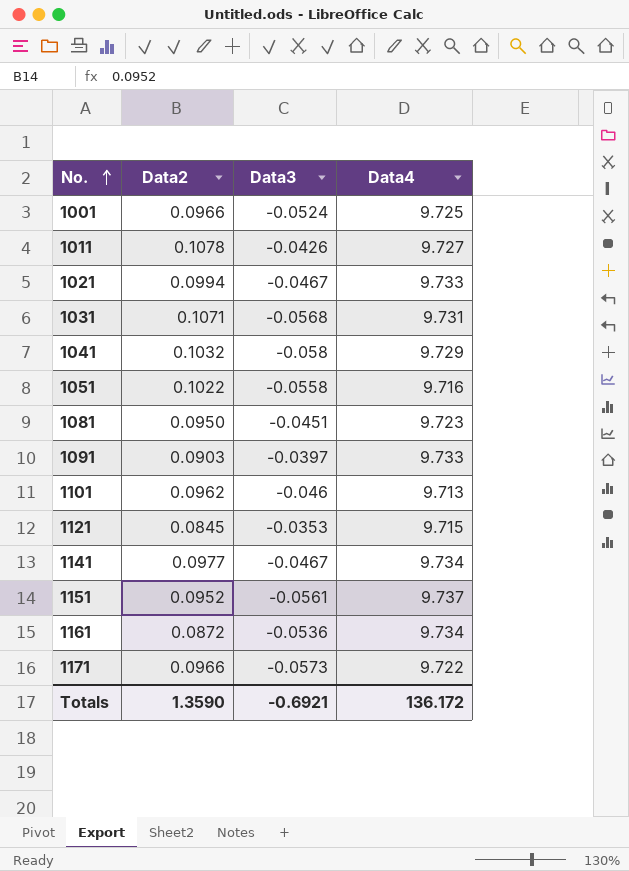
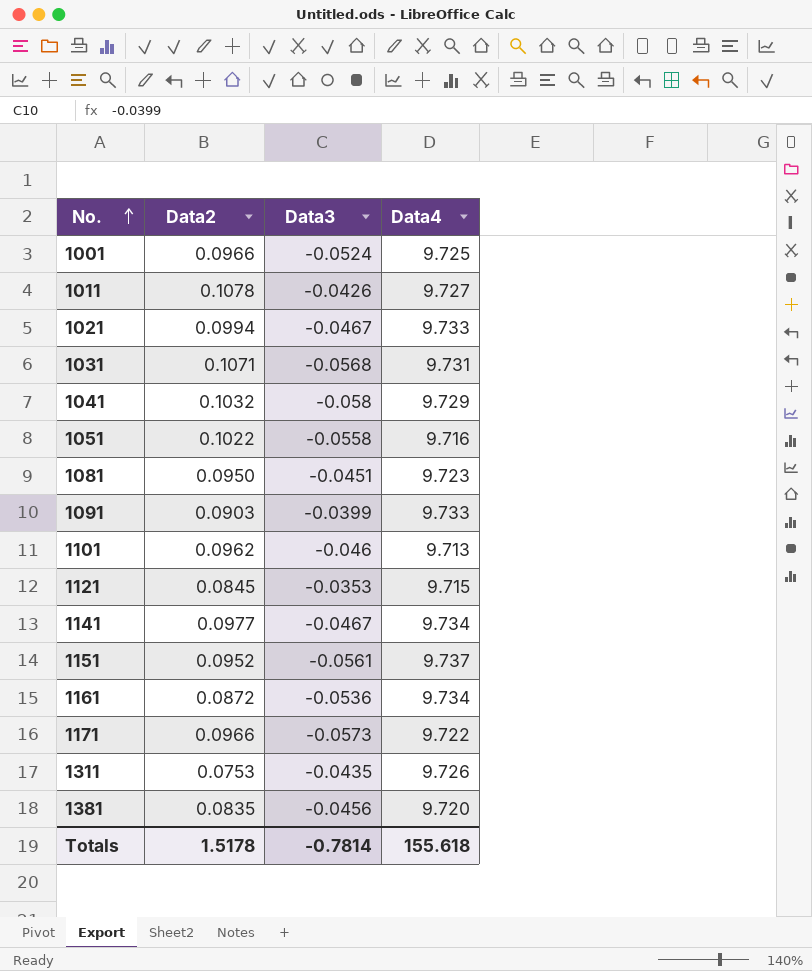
1091 | Data3: -0.0397 -> -0.0399
row 1311: none -> 0.0753 | -0.0435 | 9.726
row 1381: none -> 0.0835 | -0.0456 | 9.720
Totals | Data2: 1.3590 -> 1.5178
Totals | Data3: -0.6921 -> -0.7814
Totals | Data4: 136.172 -> 155.618

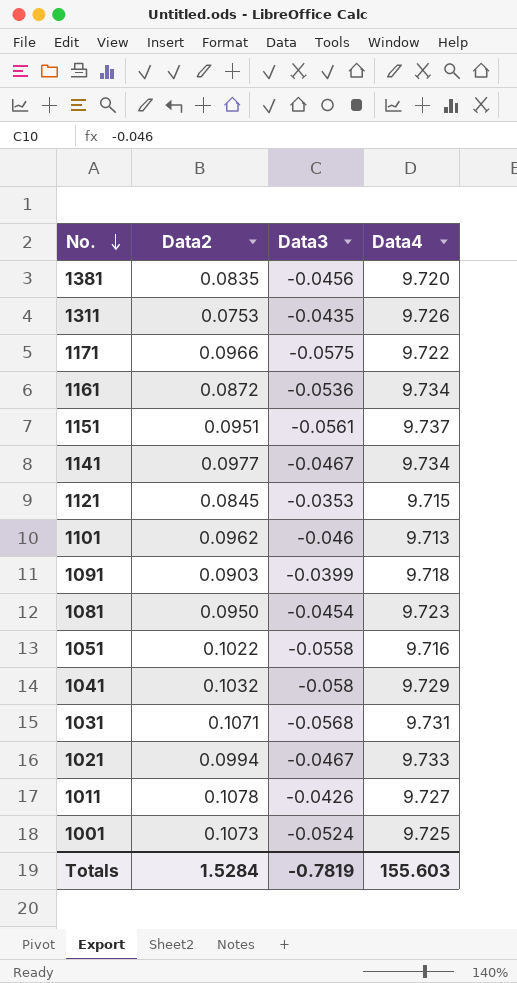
row order: No. ascending -> No. descending
1171 | Data3: -0.0573 -> -0.0575
1151 | Data2: 0.0952 -> 0.0951
1091 | Data4: 9.733 -> 9.718
1081 | Data3: -0.0451 -> -0.0454
1001 | Data2: 0.0966 -> 0.1073
Totals | Data2: 1.5178 -> 1.5284
Totals | Data3: -0.7814 -> -0.7819
Totals | Data4: 155.618 -> 155.603

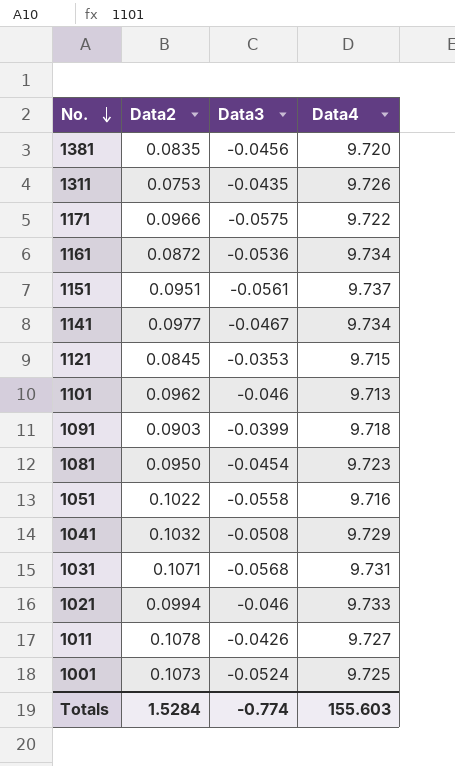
1041 | Data3: -0.058 -> -0.0508
1021 | Data3: -0.0467 -> -0.046
Totals | Data3: -0.7819 -> -0.774

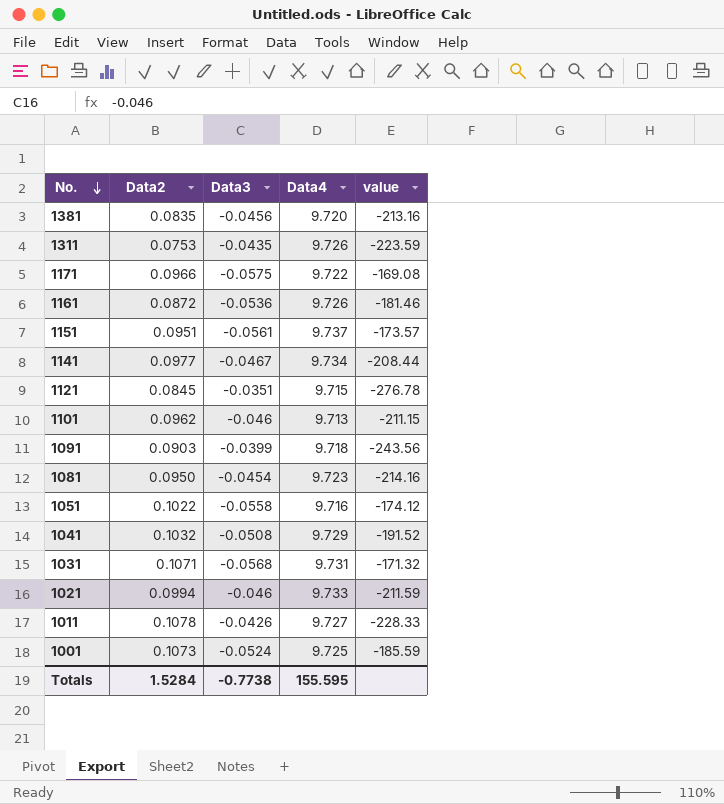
column value | formula: none -> [Data4] / [Data3]
1161 | Data4: 9.734 -> 9.726
1121 | Data3: -0.0353 -> -0.0351
Totals | Data3: -0.774 -> -0.7738
Totals | Data4: 155.603 -> 155.595

